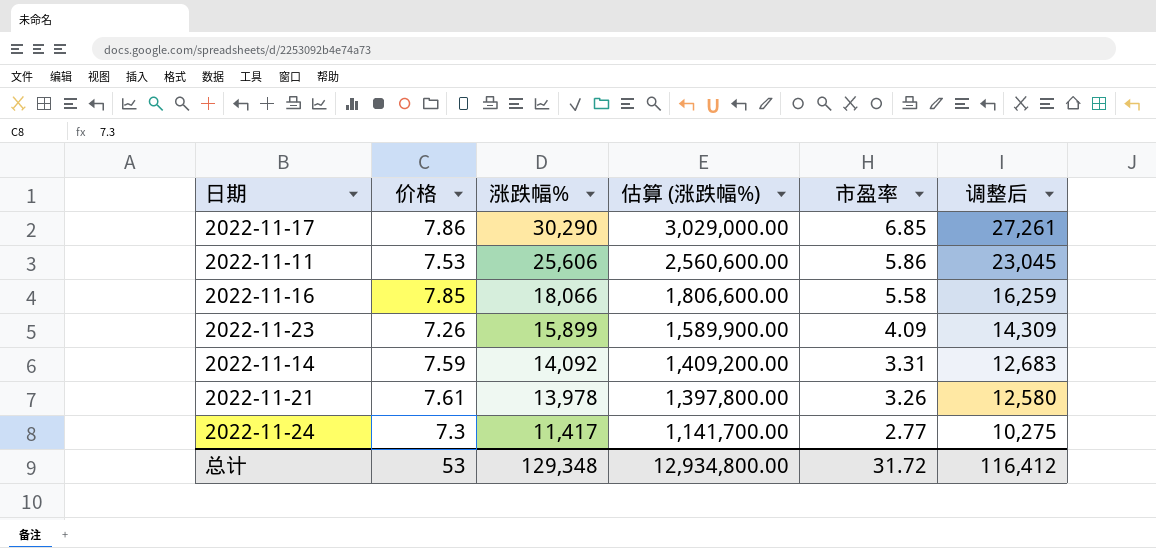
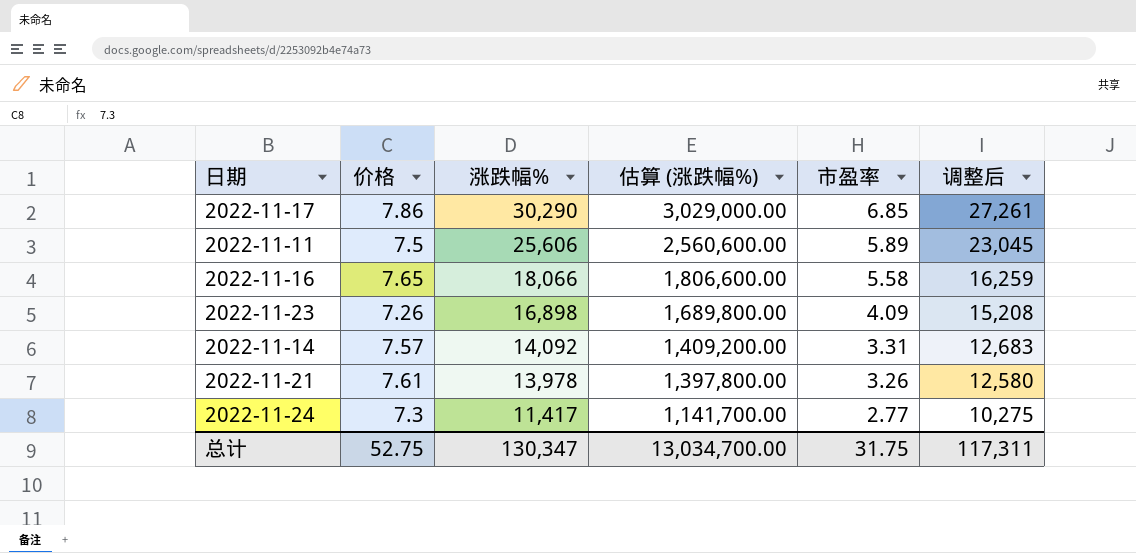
2022-11-11 | 价格: 7.53 -> 7.5
2022-11-11 | 市盈率: 5.86 -> 5.89
2022-11-16 | 价格: 7.85 -> 7.65
2022-11-23 | 涨跌幅%: 15,899 -> 16,898
2022-11-23 | 估算 (涨跌幅%): 1,589,900.00 -> 1,689,800.00
2022-11-23 | 调整后: 14,309 -> 15,208
2022-11-14 | 价格: 7.59 -> 7.57
总计 | 价格: 53 -> 52.75
总计 | 涨跌幅%: 129,348 -> 130,347
总计 | 估算 (涨跌幅%): 12,934,800.00 -> 13,034,700.00
总计 | 市盈率: 31.72 -> 31.75
总计 | 调整后: 116,412 -> 117,311

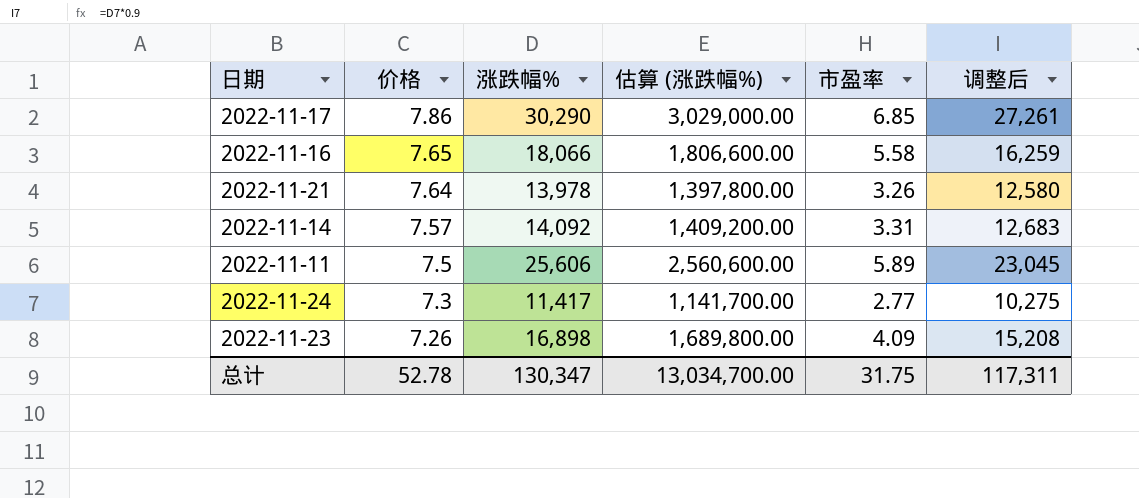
row order: 涨跌幅% descending -> 价格 descending
2022-11-21 | 价格: 7.61 -> 7.64
总计 | 价格: 52.75 -> 52.78

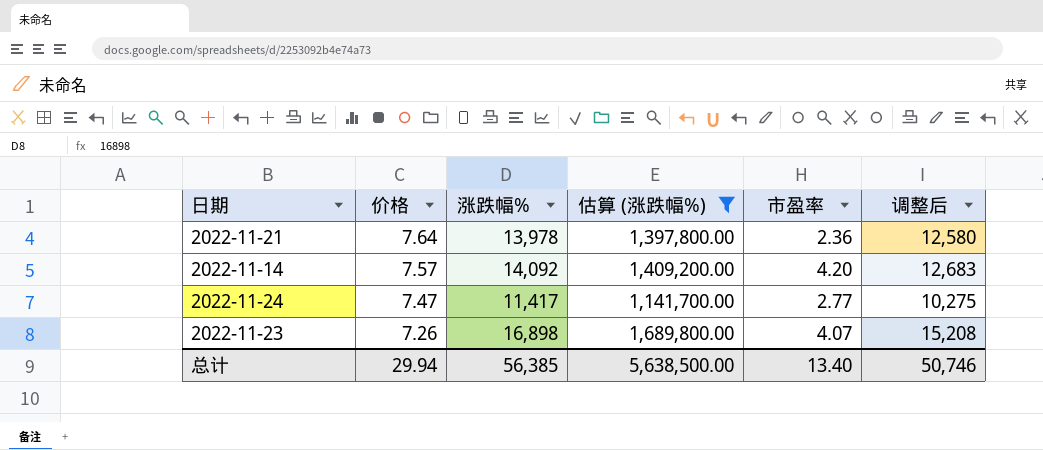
filter: none -> 估算 (涨跌幅%) <= 1,689,800.00
2022-11-21 | 市盈率: 3.26 -> 2.36
2022-11-14 | 市盈率: 3.31 -> 4.20
2022-11-24 | 价格: 7.3 -> 7.47
2022-11-23 | 市盈率: 4.09 -> 4.07
总计 | 价格: 52.78 -> 29.94
总计 | 涨跌幅%: 130,347 -> 56,385
总计 | 估算 (涨跌幅%): 13,034,700.00 -> 5,638,500.00
总计 | 市盈率: 31.75 -> 13.40
总计 | 调整后: 117,311 -> 50,746

